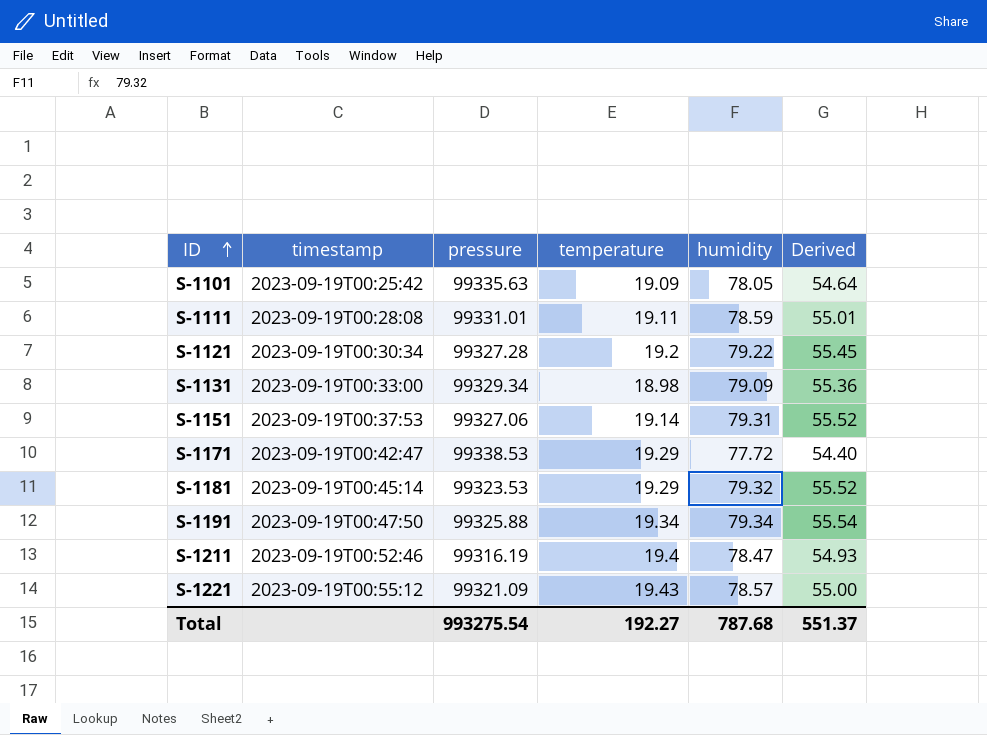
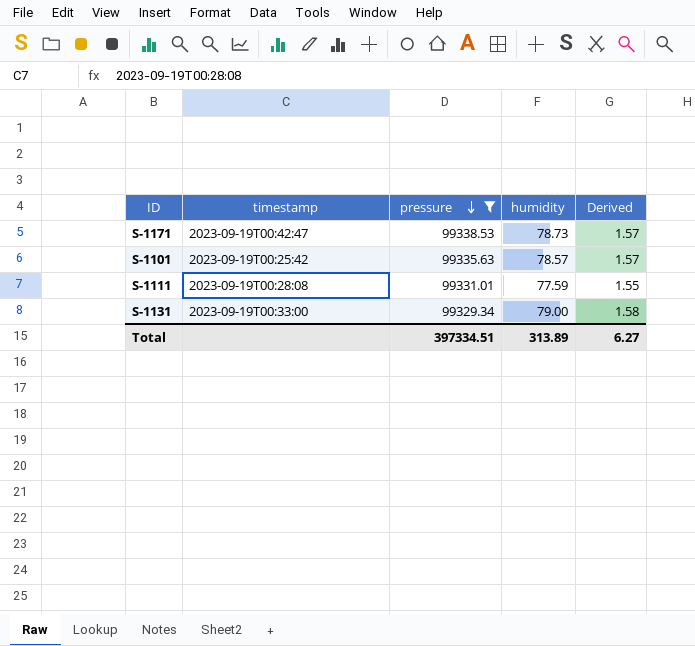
filter: none -> pressure >= 99329.34
row order: ID ascending -> pressure descending
column temperature | position: 4 -> none
column Derived | formula: [humidity] * 0.7 -> [humidity] * 0.02
S-1171 | humidity: 77.72 -> 78.73
S-1101 | humidity: 78.05 -> 78.57
S-1111 | humidity: 78.59 -> 77.59
S-1131 | humidity: 79.09 -> 79.00
Total | pressure: 993275.54 -> 397334.51
Total | humidity: 787.68 -> 313.89
Total | Derived: 551.37 -> 6.27

